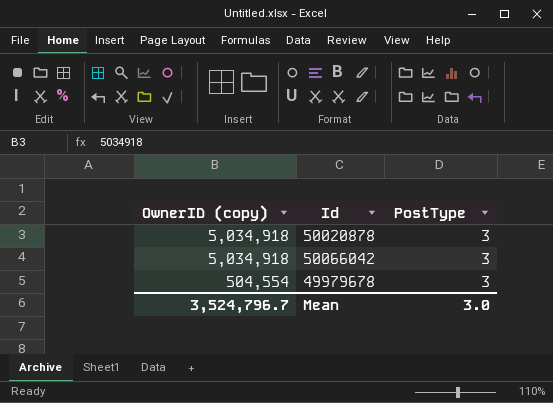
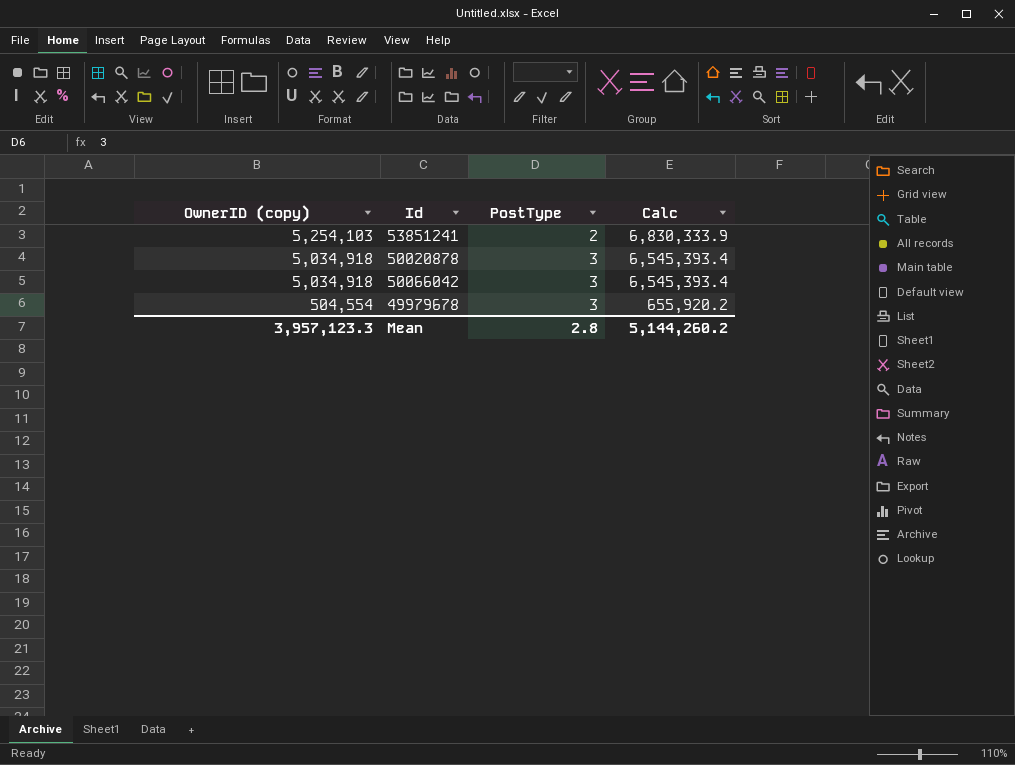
column Calc | formula: none -> [OwnerID (copy)] * 1.3
row 53851241: none -> 5,254,103 | 2 | 6,830,333.9
Mean | OwnerID (copy): 3,524,796.7 -> 3,957,123.3
Mean | PostType: 3.0 -> 2.8

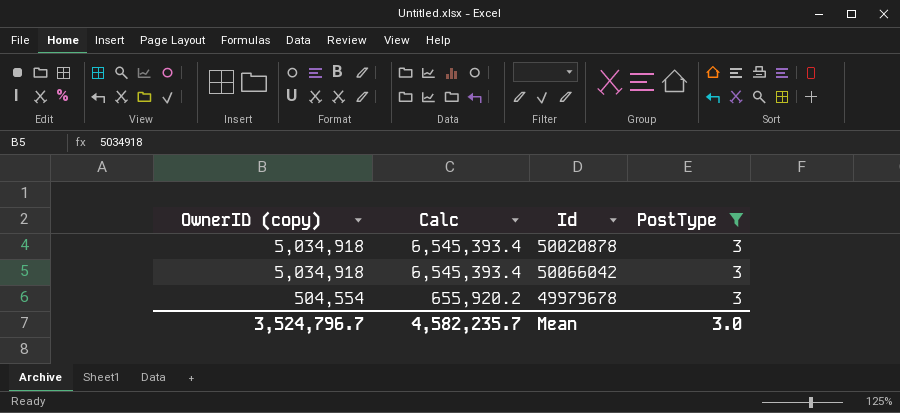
filter: none -> PostType = 3
column Calc | position: 4 -> 2
Mean | OwnerID (copy): 3,957,123.3 -> 3,524,796.7
Mean | Calc: 5,144,260.2 -> 4,582,235.7
Mean | PostType: 2.8 -> 3.0

